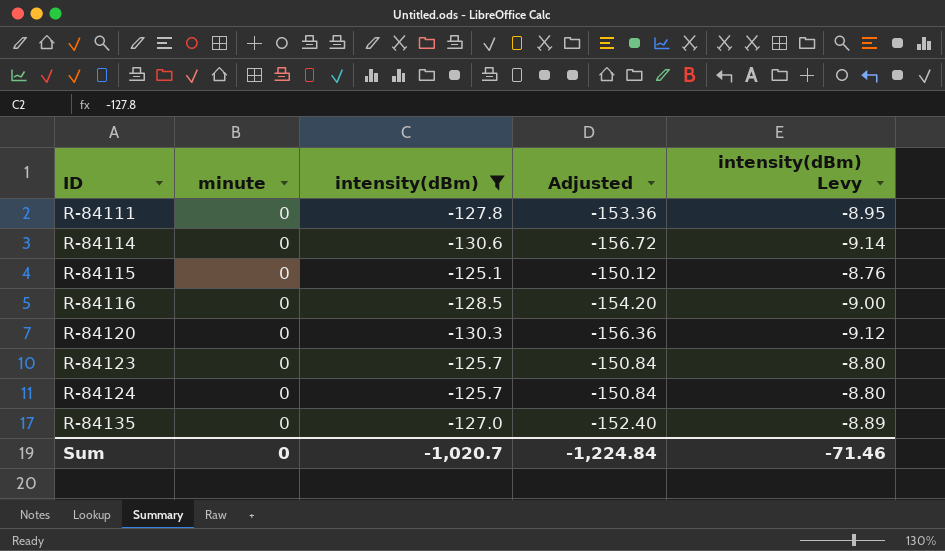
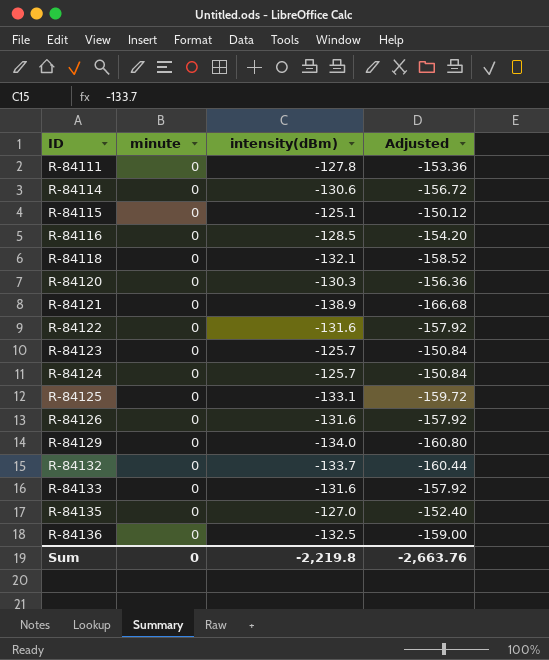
filter: intensity(dBm) >= -130.6 -> none
column intensity(dBm) Levy | formula: [intensity(dBm)] * 0.07 -> none
Sum | intensity(dBm): -1,020.7 -> -2,219.8
Sum | Adjusted: -1,224.84 -> -2,663.76

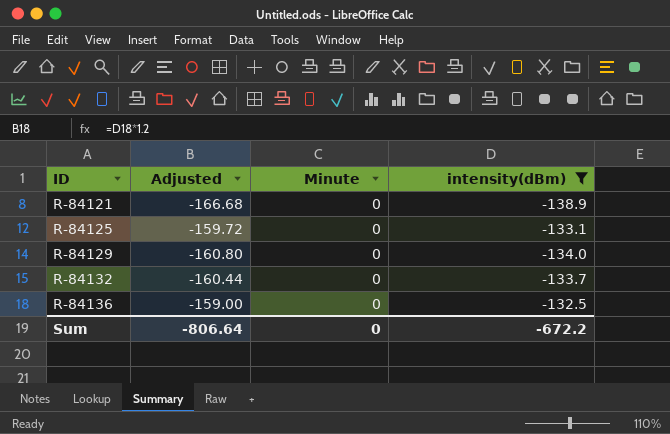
filter: none -> intensity(dBm) <= -132.5
column Adjusted | position: 4 -> 2
column name: minute -> Minute
Sum | Adjusted: -2,663.76 -> -806.64
Sum | intensity(dBm): -2,219.8 -> -672.2

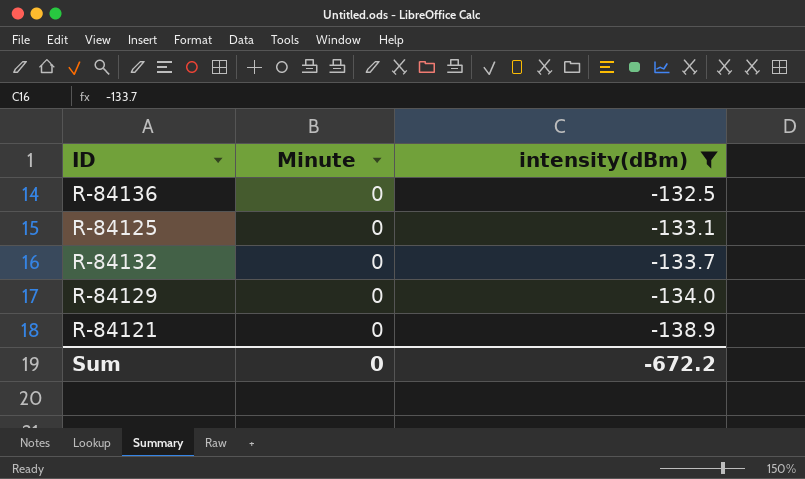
row order: ID ascending -> intensity(dBm) descending
column Adjusted | formula: [intensity(dBm)] * 1.2 -> none

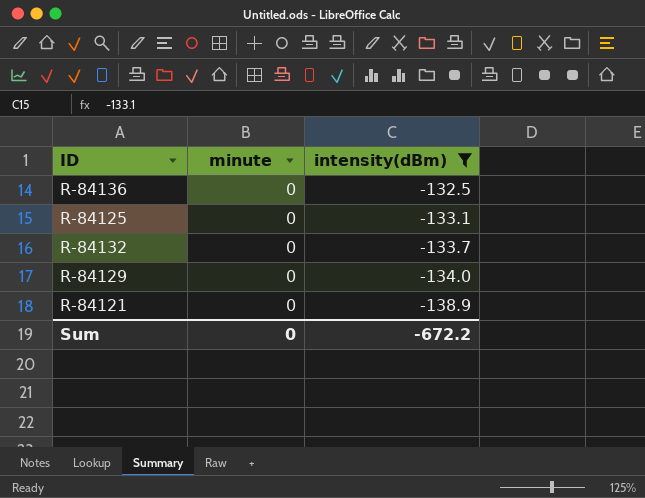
column name: Minute -> minute

